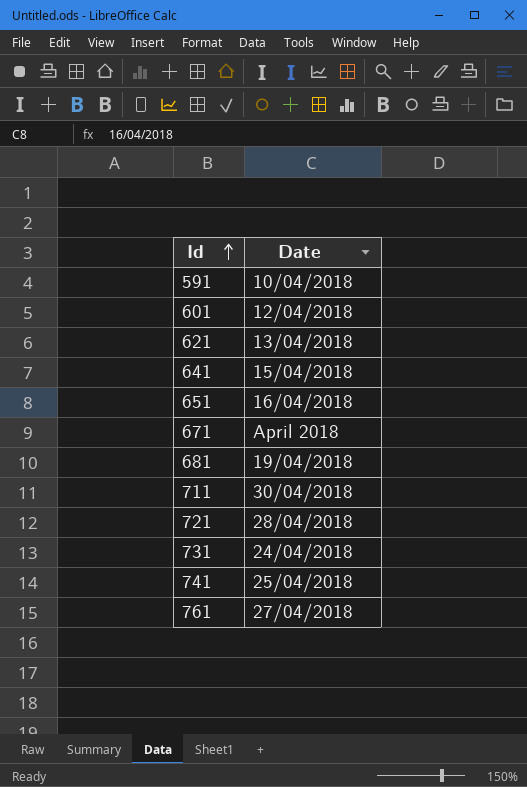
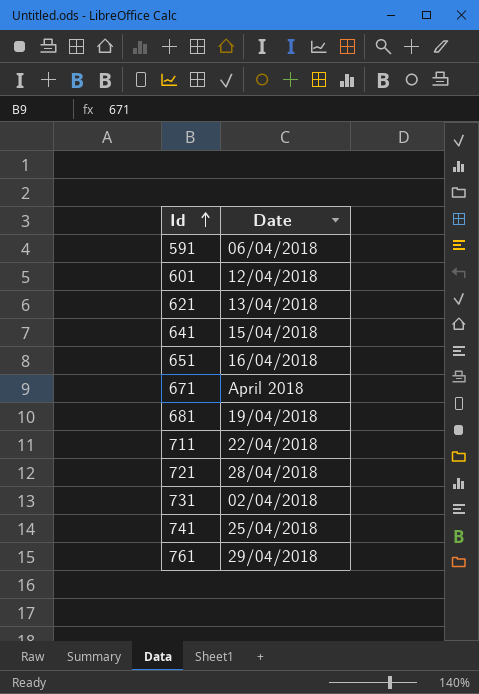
591 | Date: 10/04/2018 -> 06/04/2018
711 | Date: 30/04/2018 -> 22/04/2018
731 | Date: 24/04/2018 -> 02/04/2018
761 | Date: 27/04/2018 -> 29/04/2018

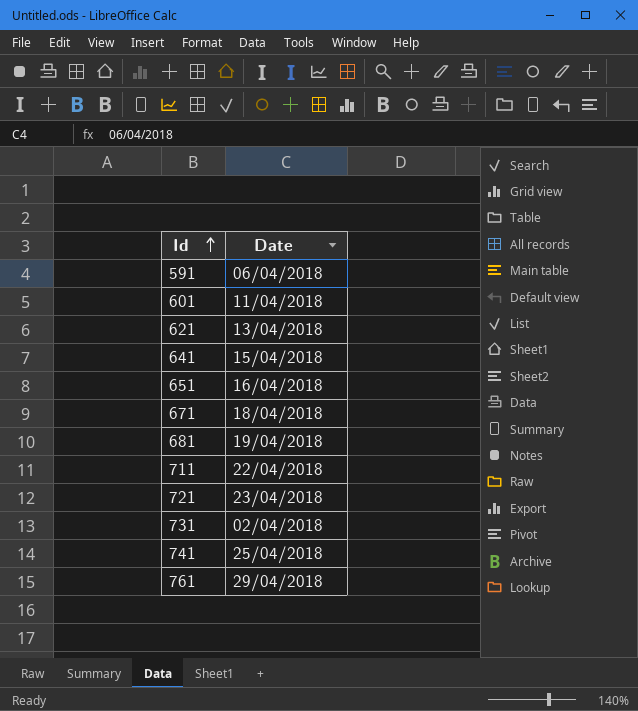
601 | Date: 12/04/2018 -> 11/04/2018
671 | Date: April 2018 -> 18/04/2018
721 | Date: 28/04/2018 -> 23/04/2018

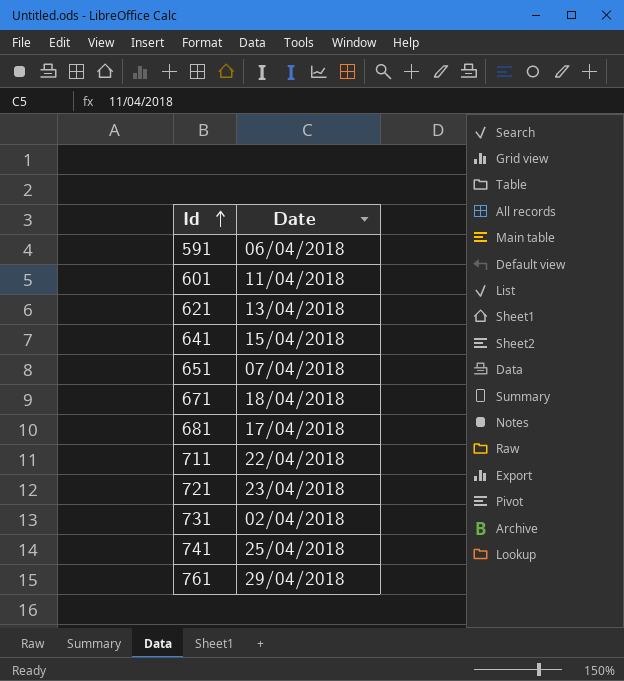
651 | Date: 16/04/2018 -> 07/04/2018
681 | Date: 19/04/2018 -> 17/04/2018

